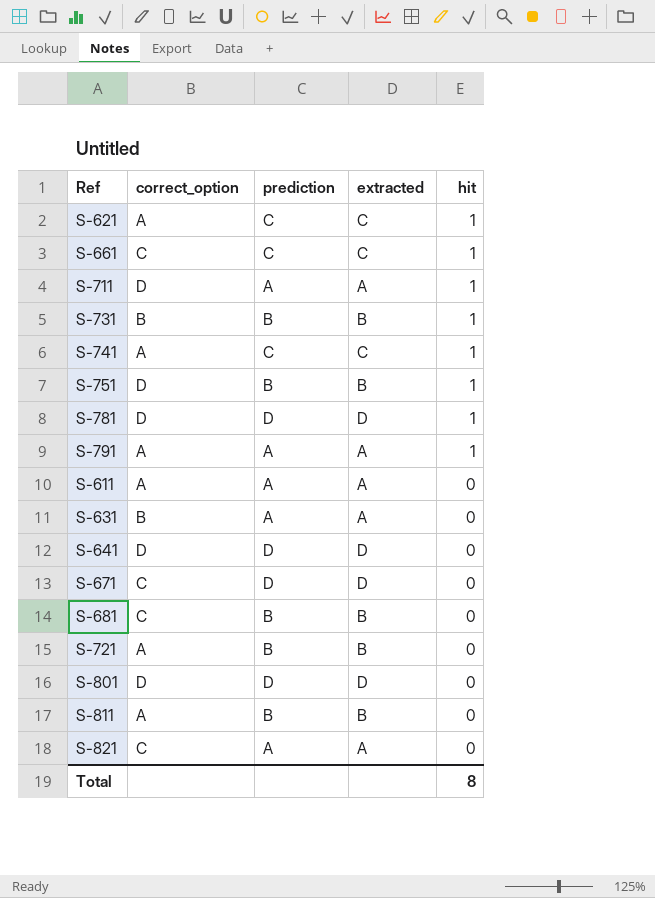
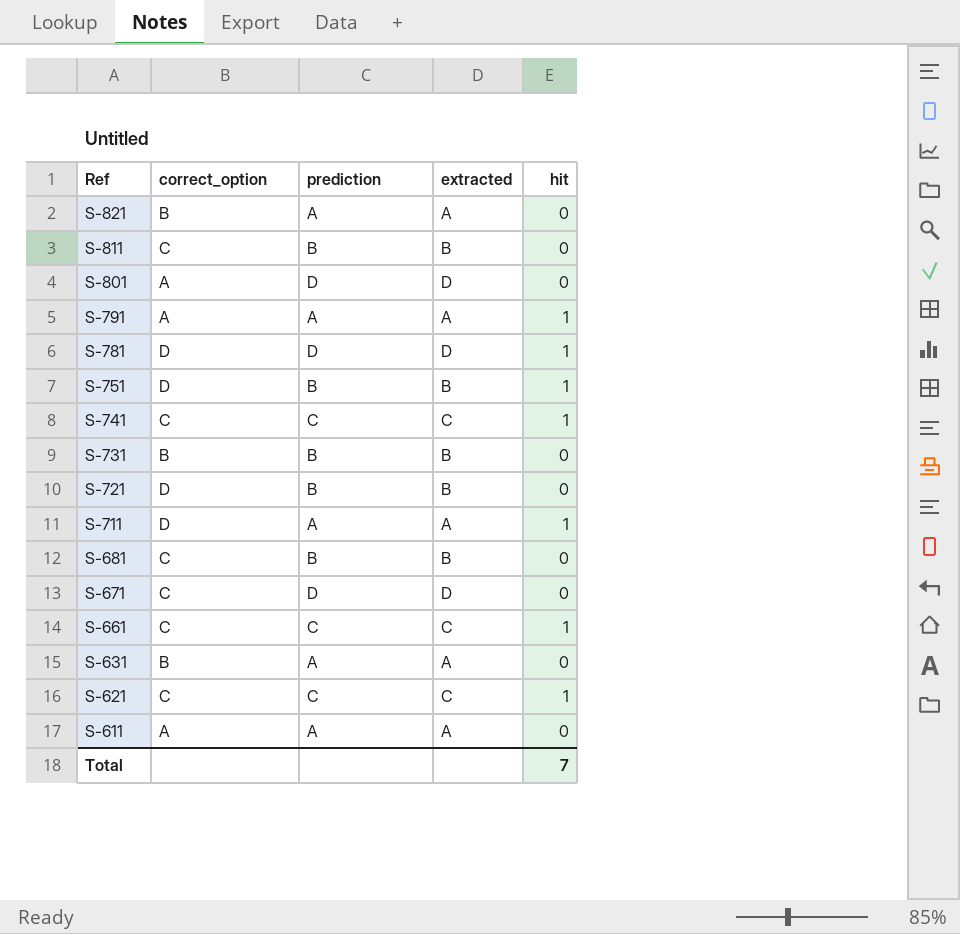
row order: hit descending -> Ref descending
row S-641: D | D | D | 0 -> none
S-821 | correct_option: C -> B
S-811 | correct_option: A -> C
S-801 | correct_option: D -> A
S-741 | correct_option: A -> C
S-731 | hit: 1 -> 0
S-721 | correct_option: A -> D
S-621 | correct_option: A -> C
Total | hit: 8 -> 7

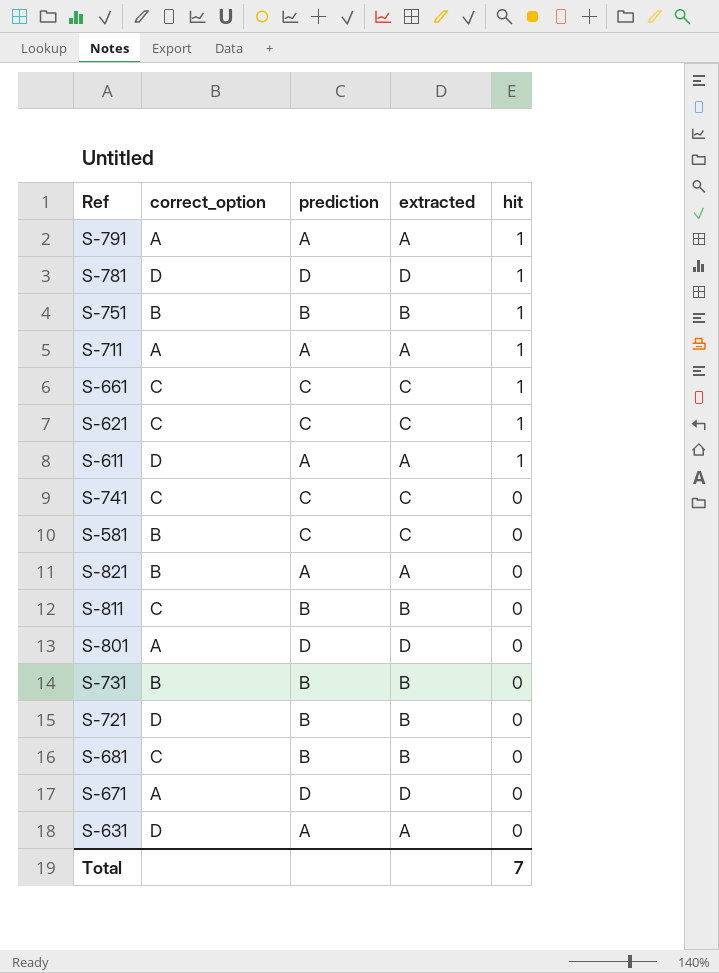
row order: Ref descending -> hit descending
S-751 | correct_option: D -> B
S-711 | correct_option: D -> A
S-611 | correct_option: A -> D
S-611 | hit: 0 -> 1
S-741 | hit: 1 -> 0
row S-581: none -> B | C | C | 0
S-671 | correct_option: C -> A
S-631 | correct_option: B -> D

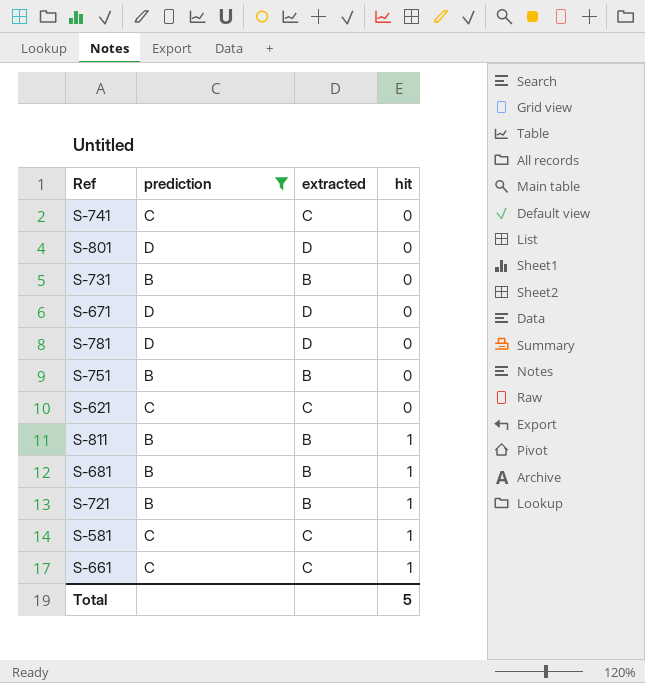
filter: none -> prediction != A
row order: hit descending -> hit ascending
column correct_option | position: 2 -> none
S-781 | hit: 1 -> 0
S-751 | hit: 1 -> 0
S-621 | hit: 1 -> 0
S-811 | hit: 0 -> 1
S-681 | hit: 0 -> 1
S-721 | hit: 0 -> 1
S-581 | hit: 0 -> 1
Total | hit: 7 -> 5

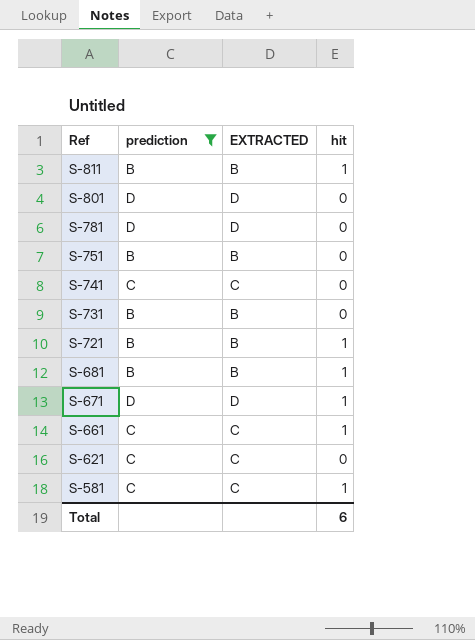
row order: hit ascending -> Ref descending
column name: extracted -> EXTRACTED
S-671 | hit: 0 -> 1
Total | hit: 5 -> 6

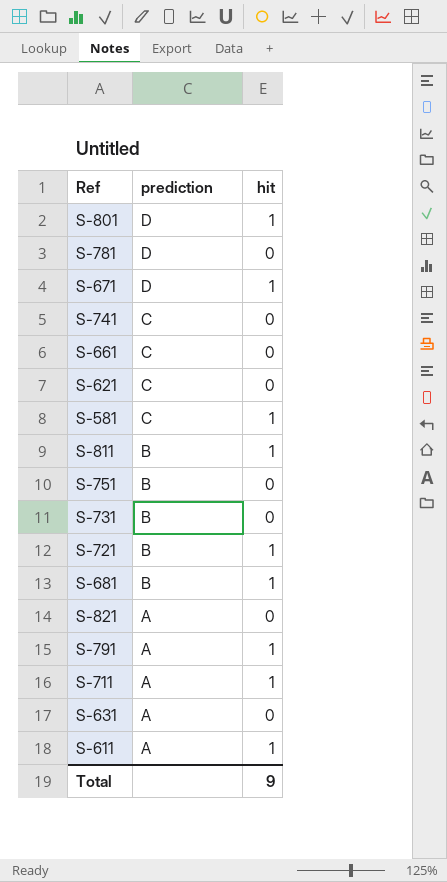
filter: prediction != A -> none
row order: Ref descending -> prediction descending
column EXTRACTED | position: 3 -> none
S-801 | hit: 0 -> 1
S-661 | hit: 1 -> 0
Total | hit: 6 -> 9

